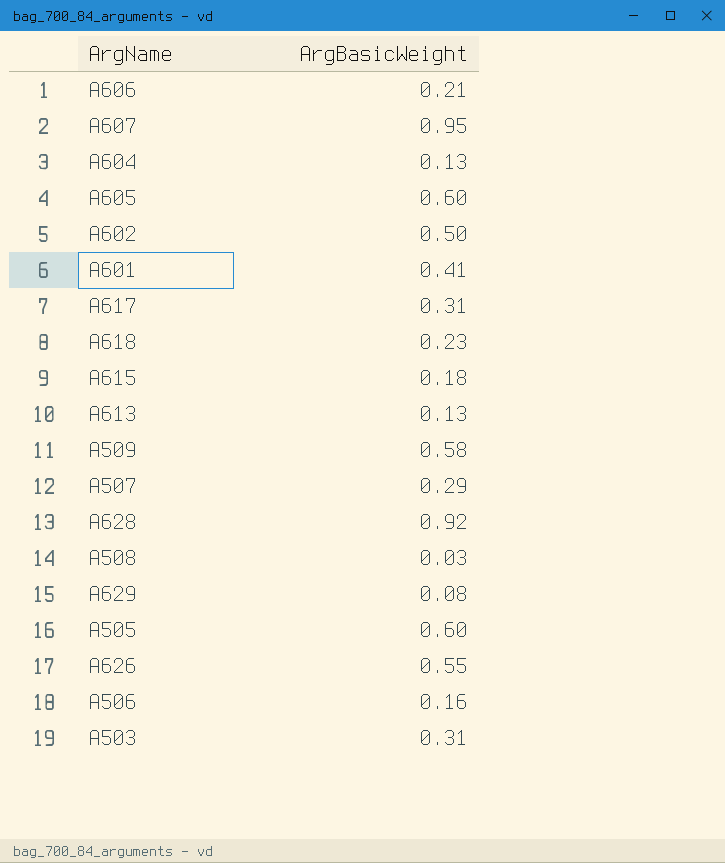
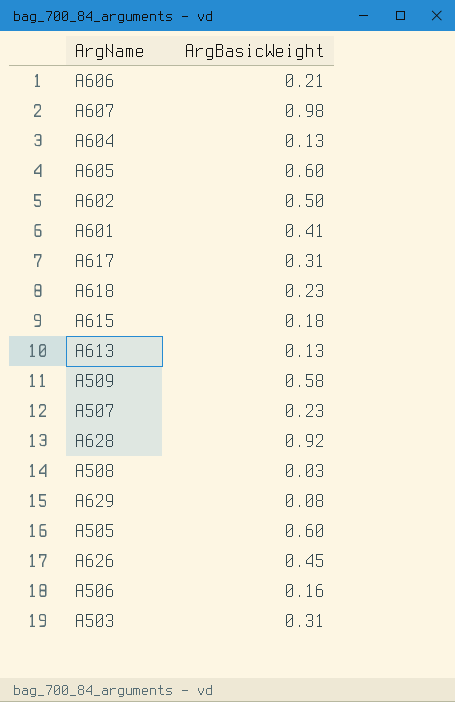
A607 | ArgBasicWeight: 0.95 -> 0.98
A507 | ArgBasicWeight: 0.29 -> 0.23
A626 | ArgBasicWeight: 0.55 -> 0.45

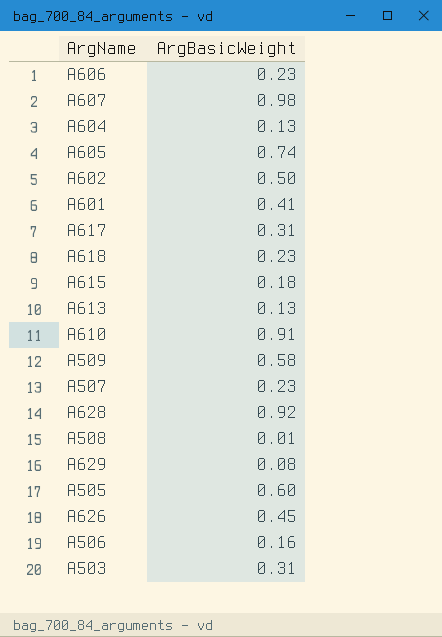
A606 | ArgBasicWeight: 0.21 -> 0.23
A605 | ArgBasicWeight: 0.60 -> 0.74
row A610: none -> 0.91
A508 | ArgBasicWeight: 0.03 -> 0.01

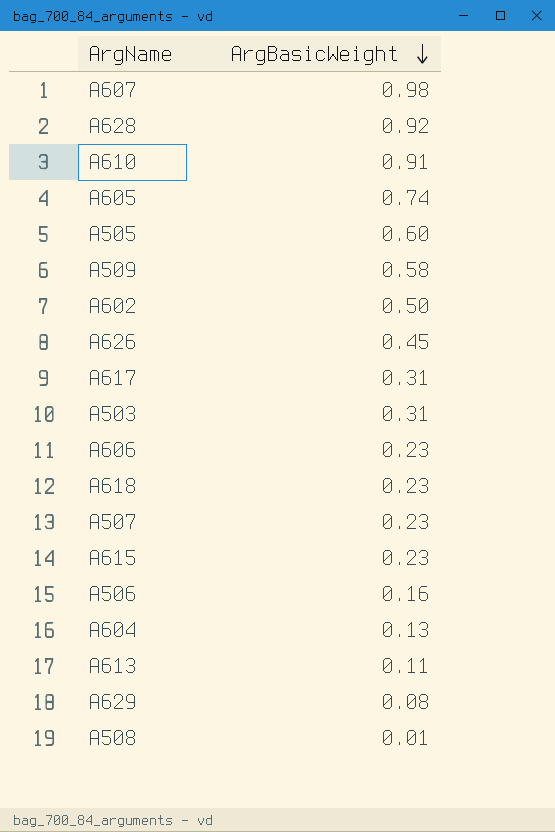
row order: none -> ArgBasicWeight descending
row A601: 0.41 -> none
A615 | ArgBasicWeight: 0.18 -> 0.23
A613 | ArgBasicWeight: 0.13 -> 0.11

